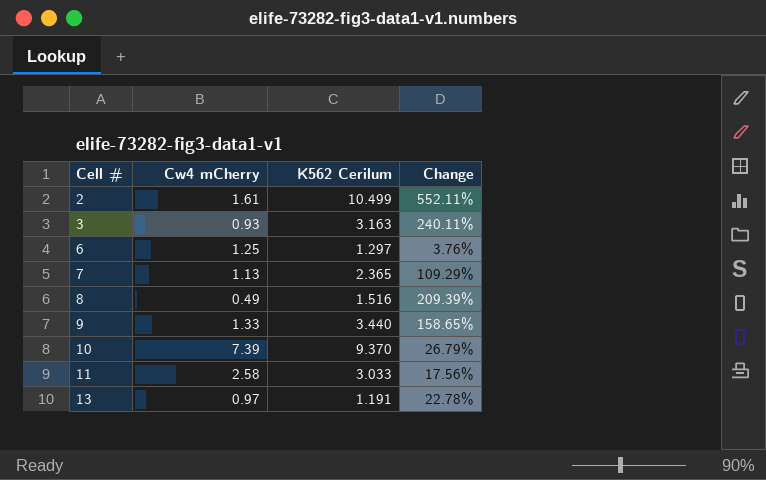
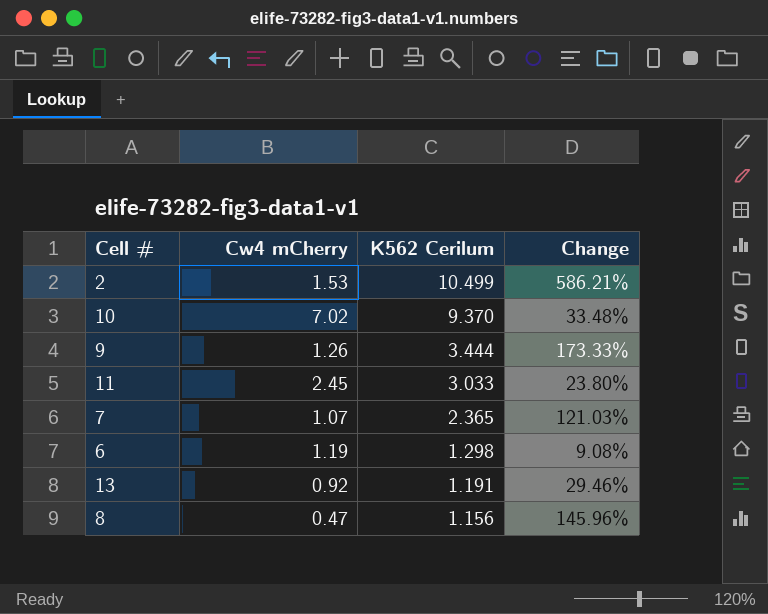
row order: Cell # ascending -> K562 Cerilum descending
row 3: 0.93 | 3.163 | 240.11% -> none
2 | Cw4 mCherry: 1.61 -> 1.53
2 | Change: 552.11% -> 586.21%
10 | Cw4 mCherry: 7.39 -> 7.02
10 | Change: 26.79% -> 33.48%
9 | Cw4 mCherry: 1.33 -> 1.26
9 | K562 Cerilum: 3.440 -> 3.444
9 | Change: 158.65% -> 173.33%
11 | Cw4 mCherry: 2.58 -> 2.45
11 | Change: 17.56% -> 23.80%
7 | Cw4 mCherry: 1.13 -> 1.07
7 | Change: 109.29% -> 121.03%
6 | Cw4 mCherry: 1.25 -> 1.19
6 | K562 Cerilum: 1.297 -> 1.298
6 | Change: 3.76% -> 9.08%
13 | Cw4 mCherry: 0.97 -> 0.92
13 | Change: 22.78% -> 29.46%
8 | Cw4 mCherry: 0.49 -> 0.47
8 | K562 Cerilum: 1.516 -> 1.156
8 | Change: 209.39% -> 145.96%

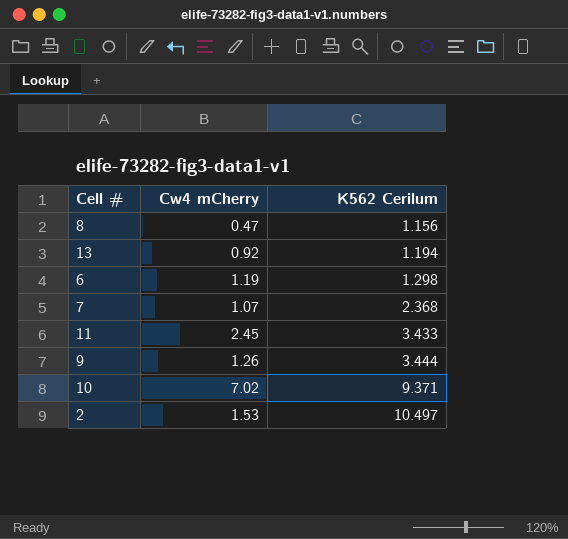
row order: K562 Cerilum descending -> K562 Cerilum ascending
column Change | formula: ([K562 Cerilum] - [Cw4 mCherry]) / [Cw4 mCherry] -> none
13 | K562 Cerilum: 1.191 -> 1.194
7 | K562 Cerilum: 2.365 -> 2.368
11 | K562 Cerilum: 3.033 -> 3.433
10 | K562 Cerilum: 9.370 -> 9.371
2 | K562 Cerilum: 10.499 -> 10.497

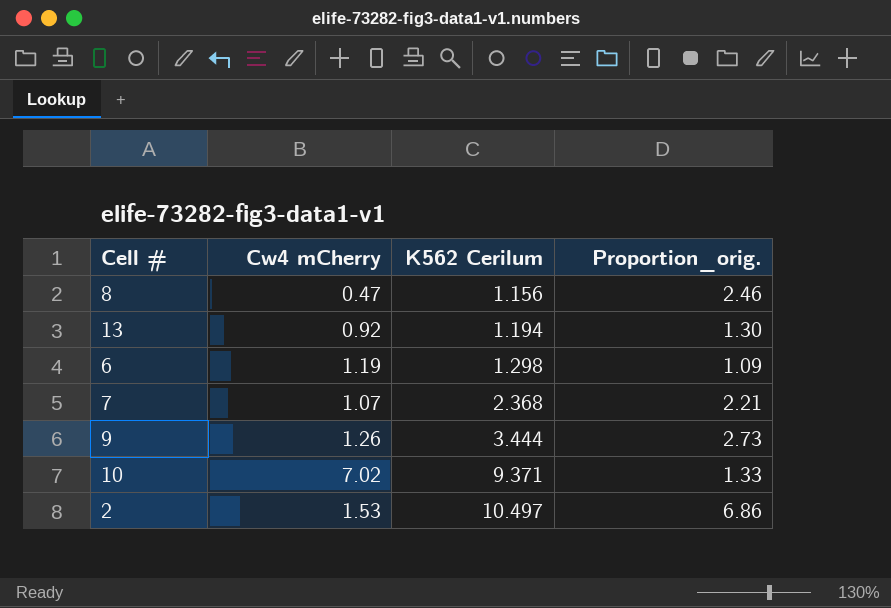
column Proportion_orig. | formula: none -> [K562 Cerilum] / [Cw4 mCherry]
row 11: 2.45 | 3.433 -> none

